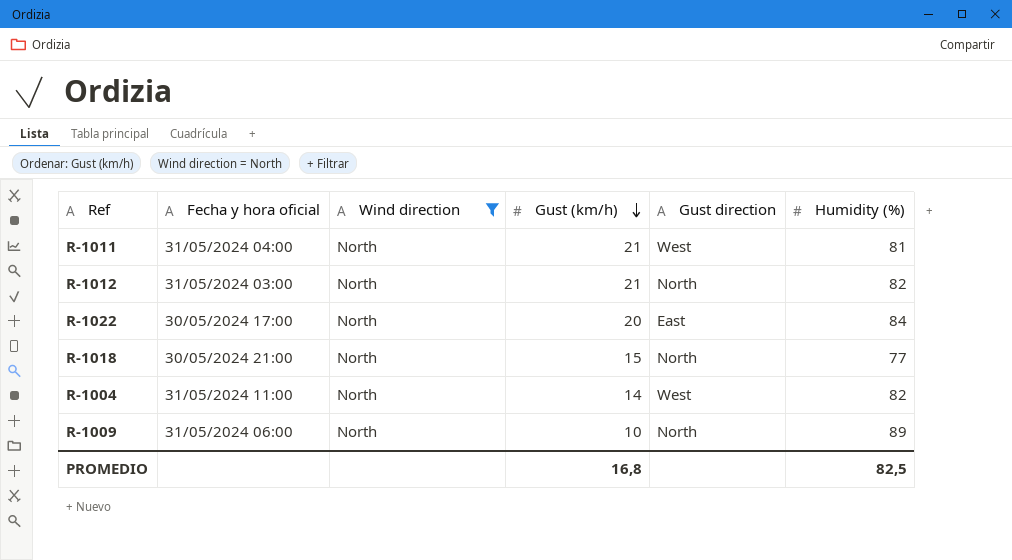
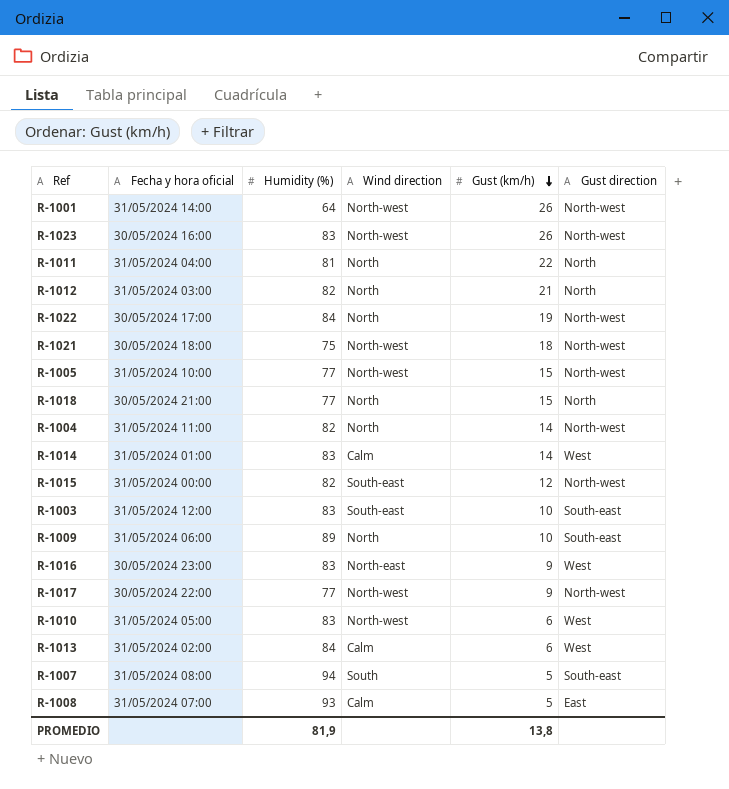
filter: Wind direction = North -> none
column Humidity (%) | position: 6 -> 3
R-1011 | Gust (km/h): 21 -> 22
R-1011 | Gust direction: West -> North
R-1022 | Gust (km/h): 20 -> 19
R-1022 | Gust direction: East -> North-west
R-1004 | Gust direction: West -> North-west
R-1009 | Gust direction: North -> South-east
PROMEDIO | Humidity (%): 82,5 -> 81,9
PROMEDIO | Gust (km/h): 16,8 -> 13,8

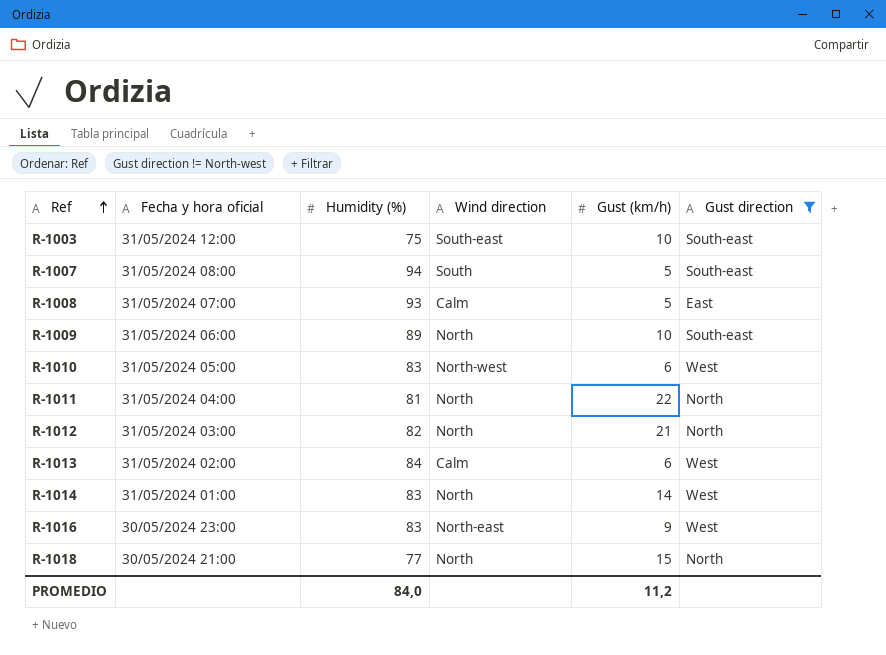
filter: none -> Gust direction != North-west
row order: Gust (km/h) descending -> Ref ascending
R-1003 | Humidity (%): 83 -> 75
R-1014 | Wind direction: Calm -> North
PROMEDIO | Humidity (%): 81,9 -> 84,0
PROMEDIO | Gust (km/h): 13,8 -> 11,2

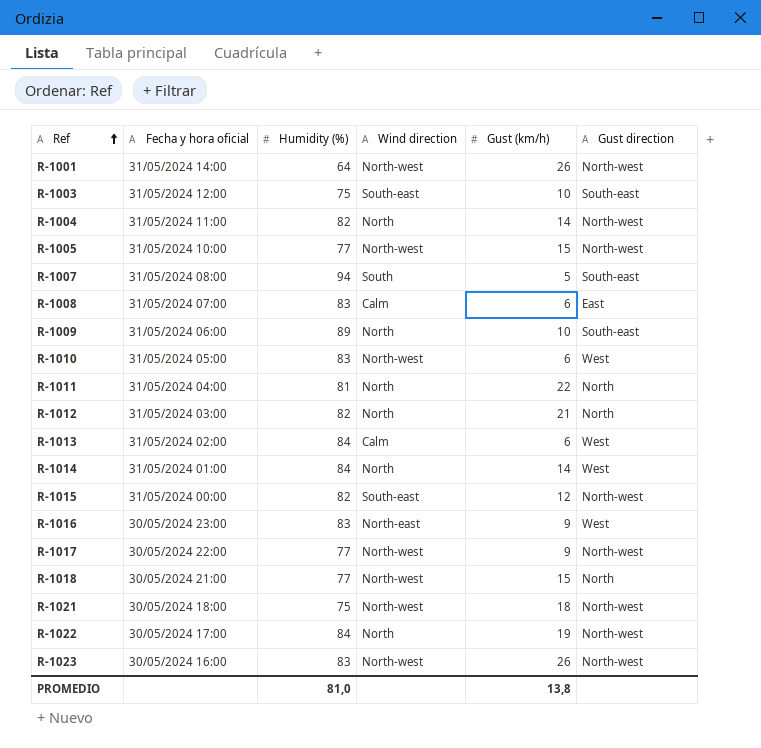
filter: Gust direction != North-west -> none
R-1008 | Humidity (%): 93 -> 83
R-1008 | Gust (km/h): 5 -> 6
R-1014 | Humidity (%): 83 -> 84
R-1018 | Wind direction: North -> North-west
PROMEDIO | Humidity (%): 84,0 -> 81,0
PROMEDIO | Gust (km/h): 11,2 -> 13,8

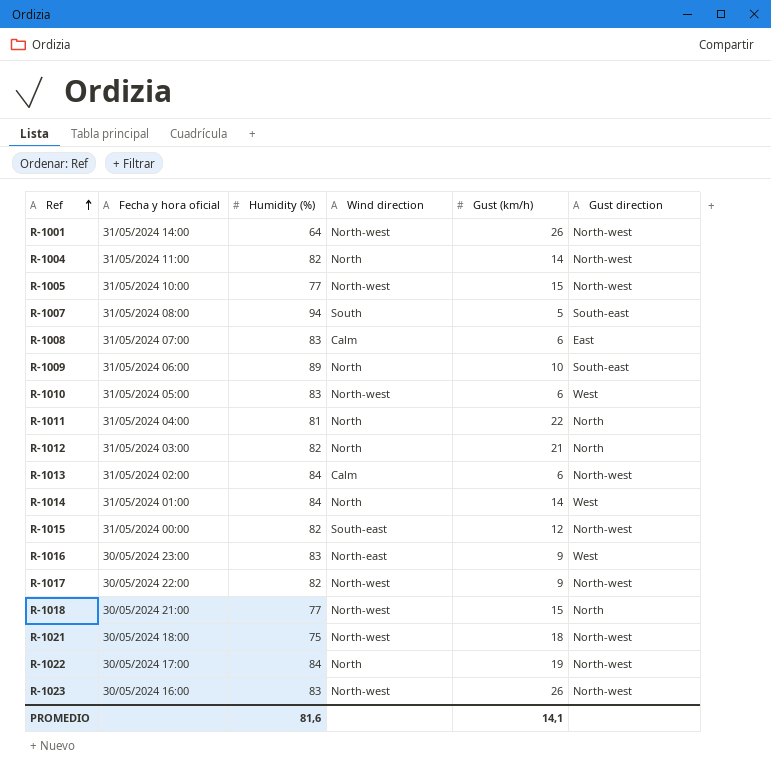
row R-1003: 31/05/2024 12:00 | 75 | South-east | 10 | South-east -> none
R-1013 | Gust direction: West -> North-west
R-1017 | Humidity (%): 77 -> 82
PROMEDIO | Humidity (%): 81,0 -> 81,6
PROMEDIO | Gust (km/h): 13,8 -> 14,1

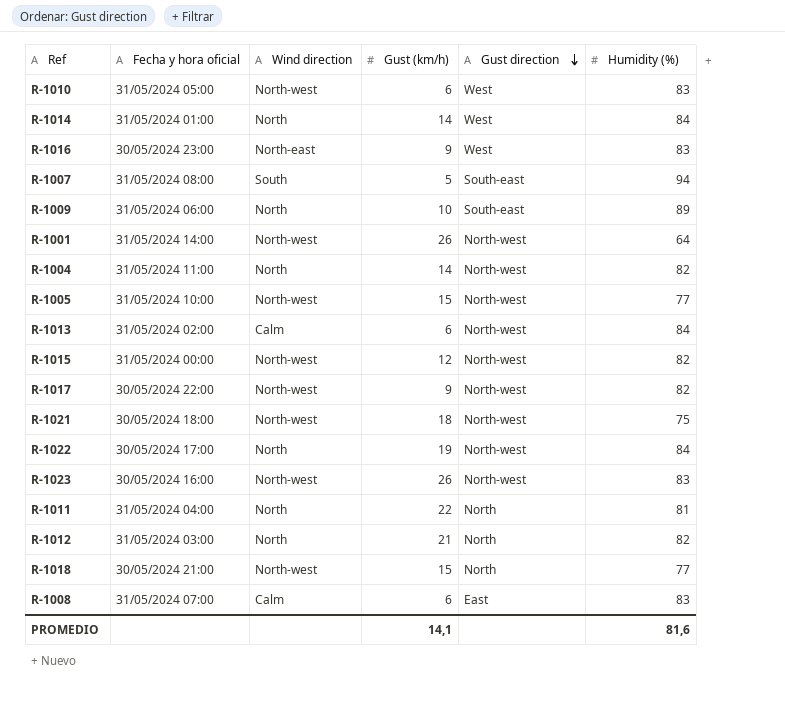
row order: Ref ascending -> Gust direction descending
column Humidity (%) | position: 3 -> 6
R-1015 | Wind direction: South-east -> North-west

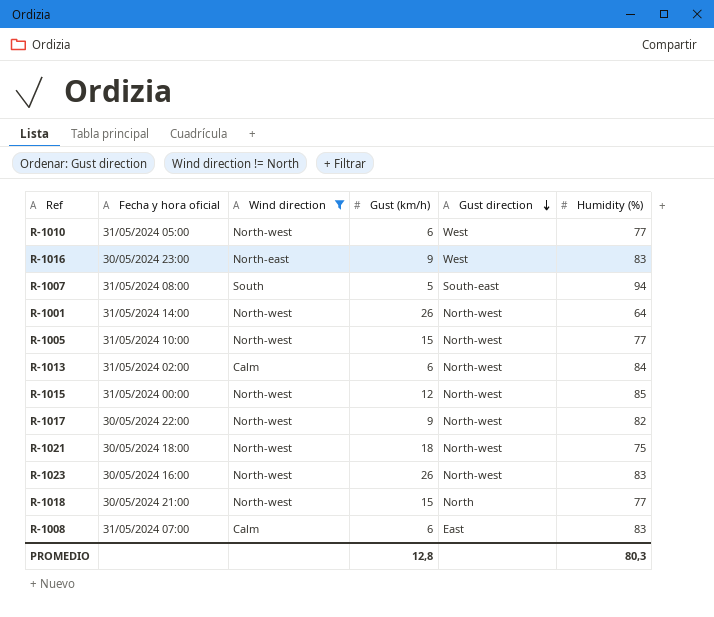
filter: none -> Wind direction != North
R-1010 | Humidity (%): 83 -> 77
R-1015 | Humidity (%): 82 -> 85
PROMEDIO | Gust (km/h): 14,1 -> 12,8
PROMEDIO | Humidity (%): 81,6 -> 80,3

